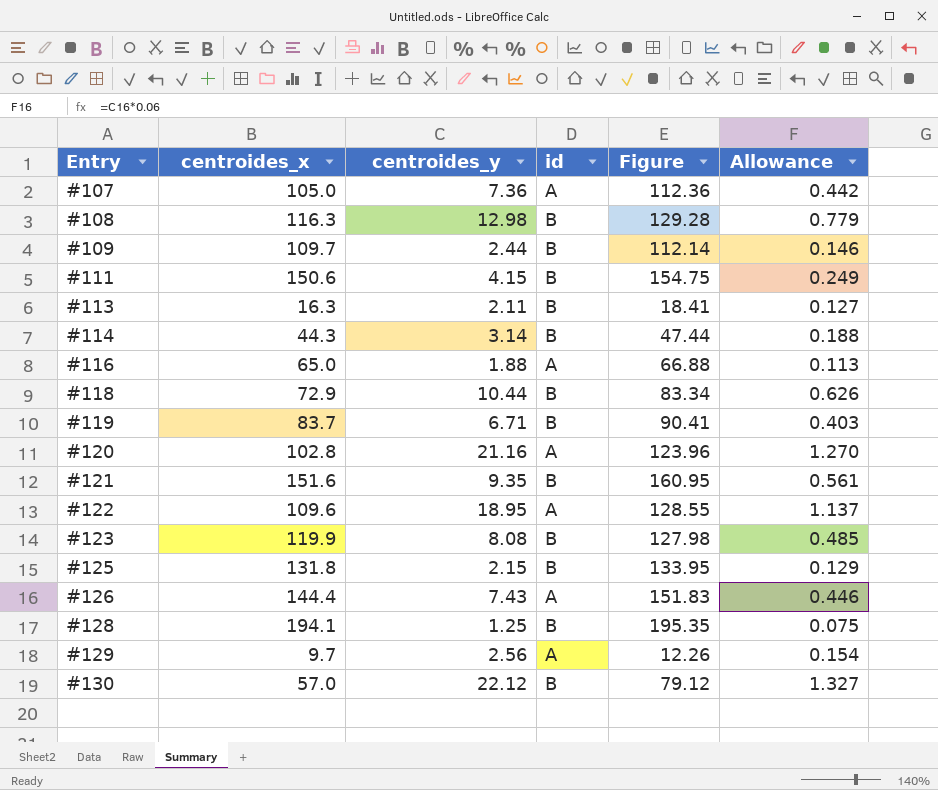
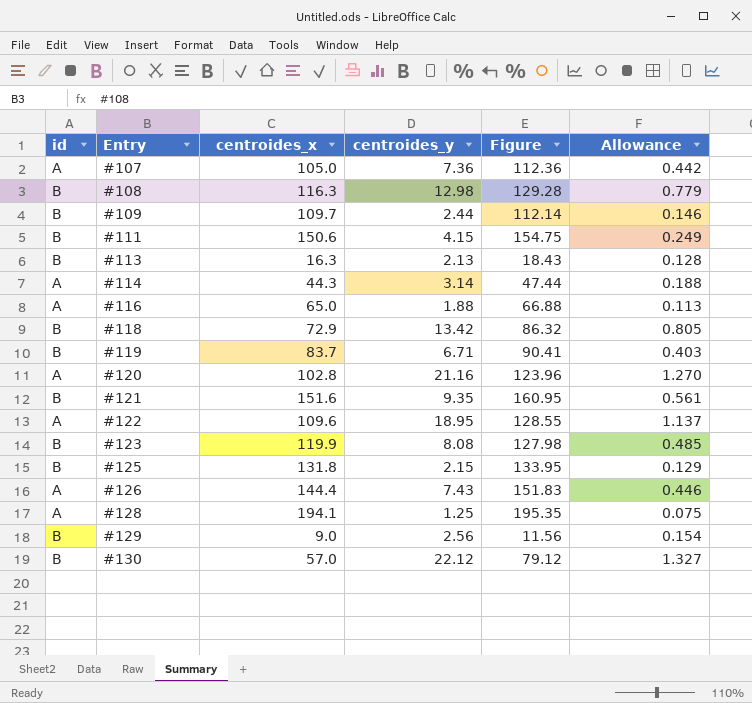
column id | position: 4 -> 1
#113 | centroides_y: 2.11 -> 2.13
#113 | Figure: 18.41 -> 18.43
#113 | Allowance: 0.127 -> 0.128
#114 | id: B -> A
#118 | centroides_y: 10.44 -> 13.42
#118 | Figure: 83.34 -> 86.32
#118 | Allowance: 0.626 -> 0.805
#128 | id: B -> A
#129 | id: A -> B
#129 | centroides_x: 9.7 -> 9.0
#129 | Figure: 12.26 -> 11.56

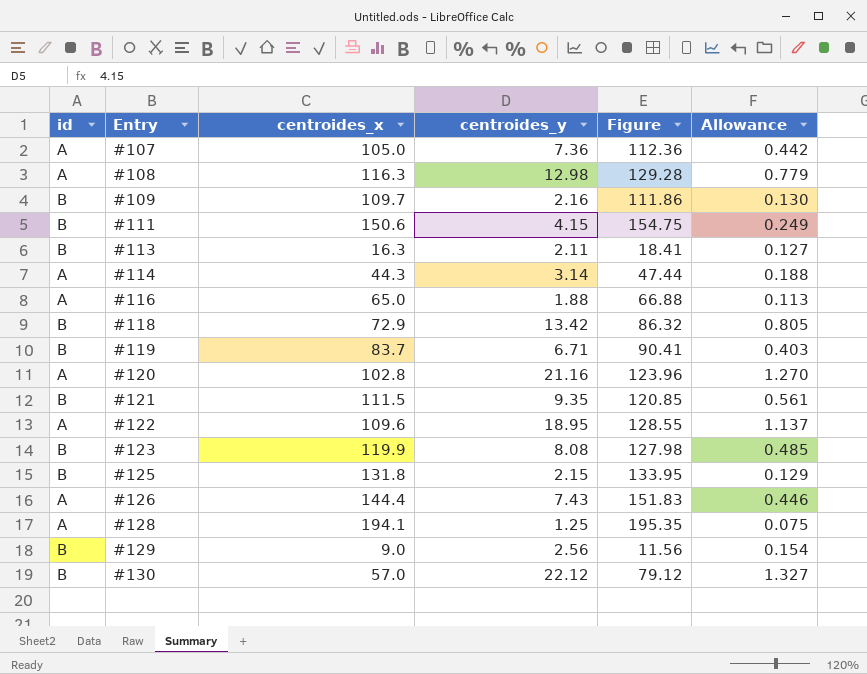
#108 | id: B -> A
#109 | centroides_y: 2.44 -> 2.16
#109 | Figure: 112.14 -> 111.86
#109 | Allowance: 0.146 -> 0.130
#113 | centroides_y: 2.13 -> 2.11
#113 | Figure: 18.43 -> 18.41
#113 | Allowance: 0.128 -> 0.127
#121 | centroides_x: 151.6 -> 111.5
#121 | Figure: 160.95 -> 120.85

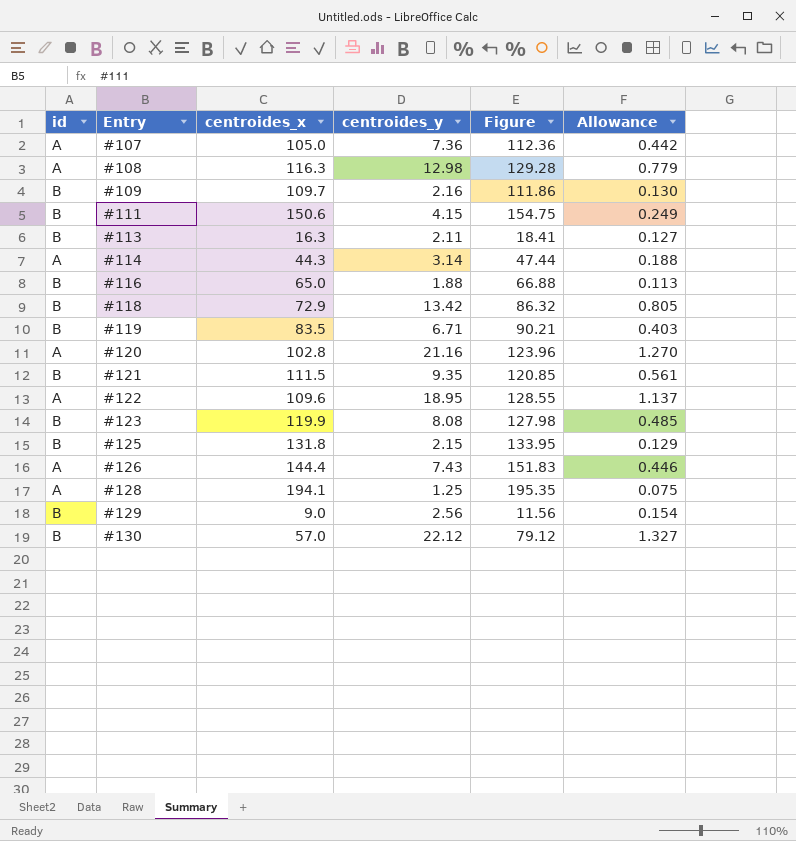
#116 | id: A -> B
#119 | centroides_x: 83.7 -> 83.5
#119 | Figure: 90.41 -> 90.21

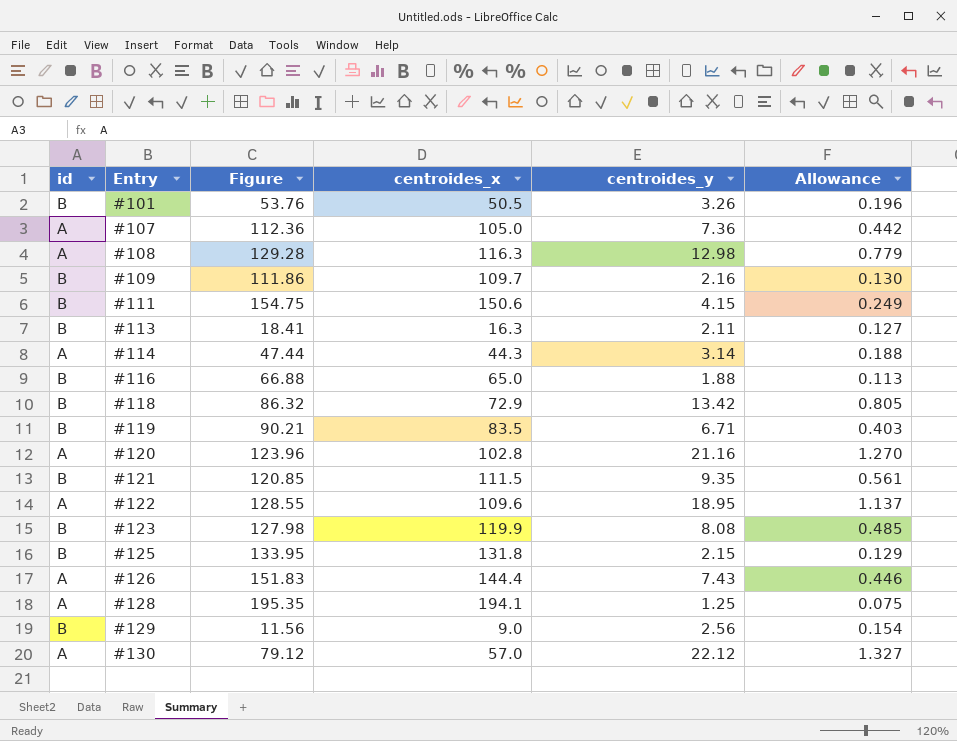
column Figure | position: 5 -> 3
row #101: none -> B | 53.76 | 50.5 | 3.26 | 0.196
#130 | id: B -> A

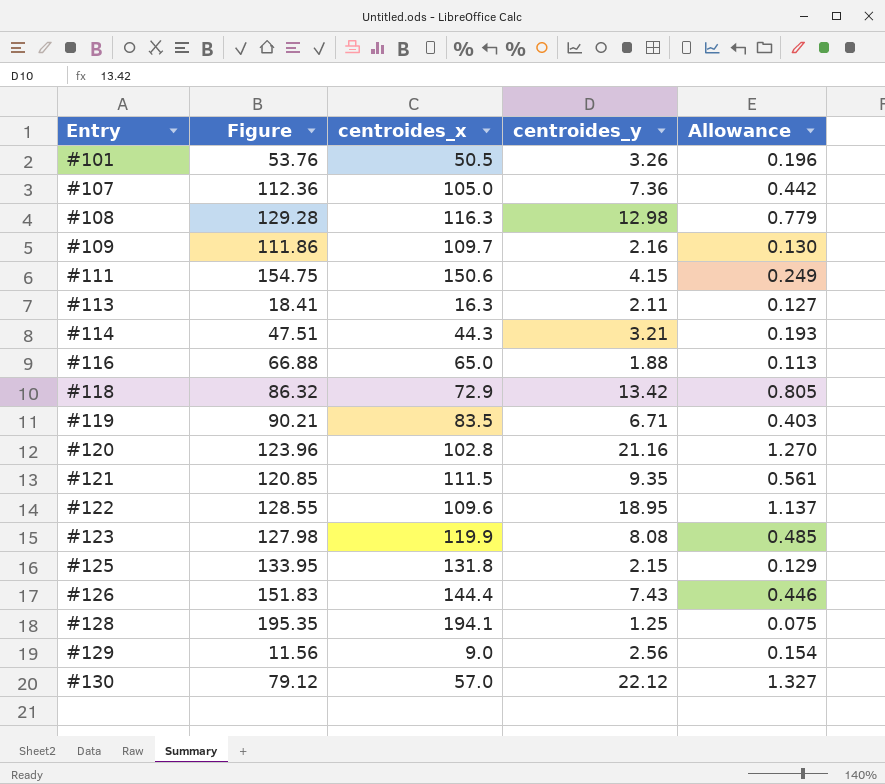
column id | position: 1 -> none
#114 | Figure: 47.44 -> 47.51
#114 | centroides_y: 3.14 -> 3.21
#114 | Allowance: 0.188 -> 0.193

